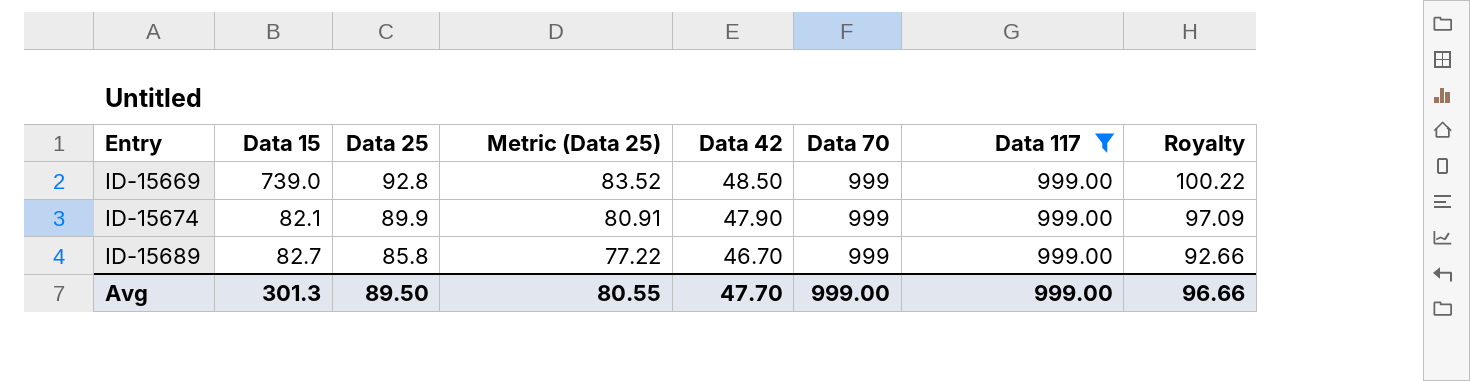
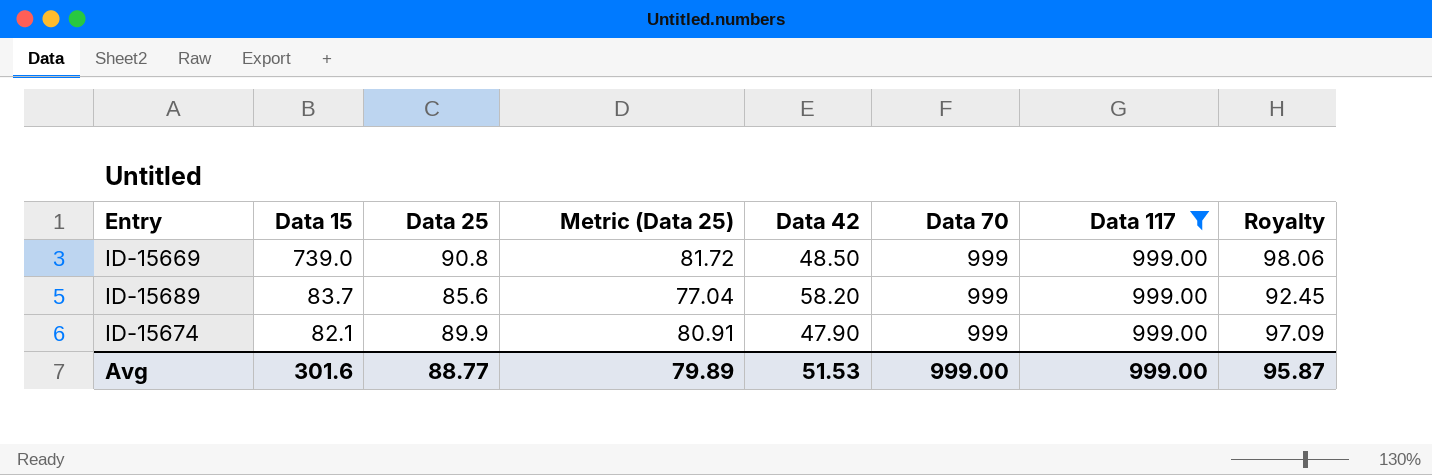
row order: Entry ascending -> Data 15 descending
ID-15669 | Data 25: 92.8 -> 90.8
ID-15669 | Metric (Data 25): 83.52 -> 81.72
ID-15669 | Royalty: 100.22 -> 98.06
ID-15689 | Data 15: 82.7 -> 83.7
ID-15689 | Data 25: 85.8 -> 85.6
ID-15689 | Metric (Data 25): 77.22 -> 77.04
ID-15689 | Data 42: 46.70 -> 58.20
ID-15689 | Royalty: 92.66 -> 92.45
Avg | Data 15: 301.3 -> 301.6
Avg | Data 25: 89.50 -> 88.77
Avg | Metric (Data 25): 80.55 -> 79.89
Avg | Data 42: 47.70 -> 51.53
Avg | Royalty: 96.66 -> 95.87

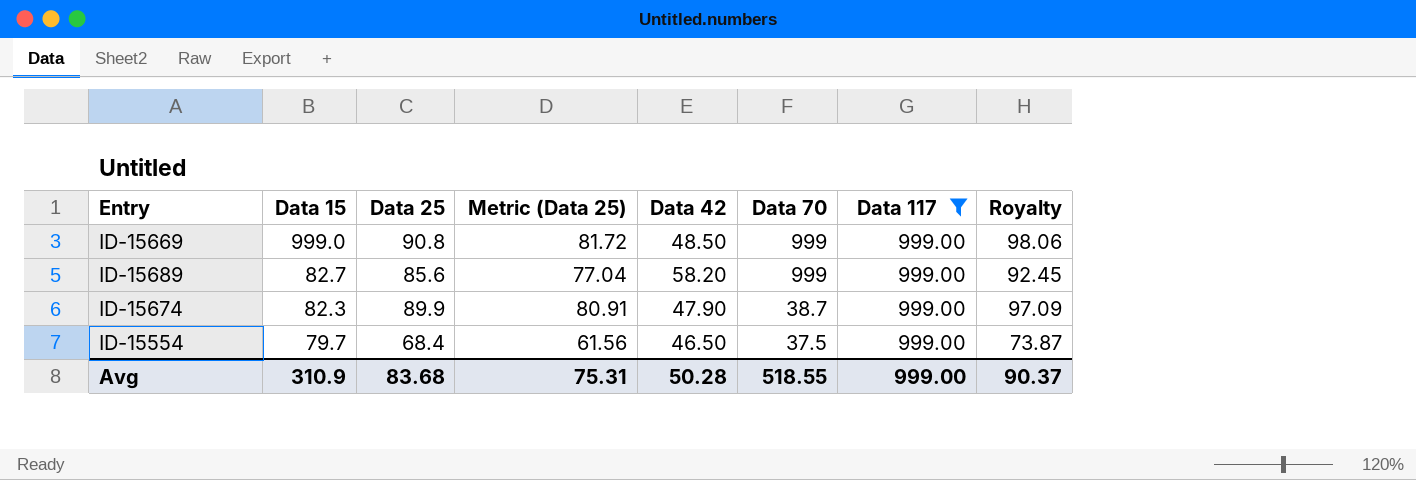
ID-15669 | Data 15: 739.0 -> 999.0
ID-15689 | Data 15: 83.7 -> 82.7
ID-15674 | Data 15: 82.1 -> 82.3
ID-15674 | Data 70: 999 -> 38.7
row ID-15554: none -> 79.7 | 68.4 | 61.56 | 46.50 | 37.5 | 999.00 | 73.87
Avg | Data 15: 301.6 -> 310.9
Avg | Data 25: 88.77 -> 83.68
Avg | Metric (Data 25): 79.89 -> 75.31
Avg | Data 42: 51.53 -> 50.28
Avg | Data 70: 999.00 -> 518.55
Avg | Royalty: 95.87 -> 90.37

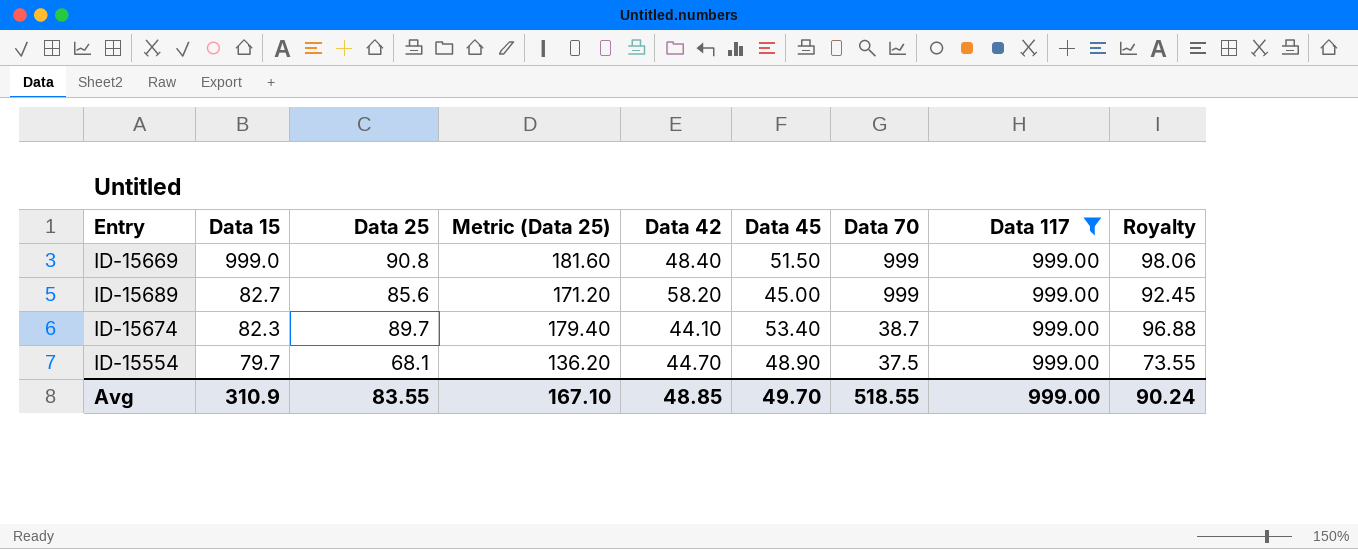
column Metric (Data 25) | formula: [Data 25] * 0.9 -> [Data 25] * 2
column Data 45 | position: none -> 6
ID-15669 | Data 42: 48.50 -> 48.40
ID-15674 | Data 25: 89.9 -> 89.7
ID-15674 | Data 42: 47.90 -> 44.10
ID-15674 | Royalty: 97.09 -> 96.88
ID-15554 | Data 25: 68.4 -> 68.1
ID-15554 | Data 42: 46.50 -> 44.70
ID-15554 | Royalty: 73.87 -> 73.55
Avg | Data 25: 83.68 -> 83.55
Avg | Metric (Data 25): 75.31 -> 167.10
Avg | Data 42: 50.28 -> 48.85
Avg | Royalty: 90.37 -> 90.24

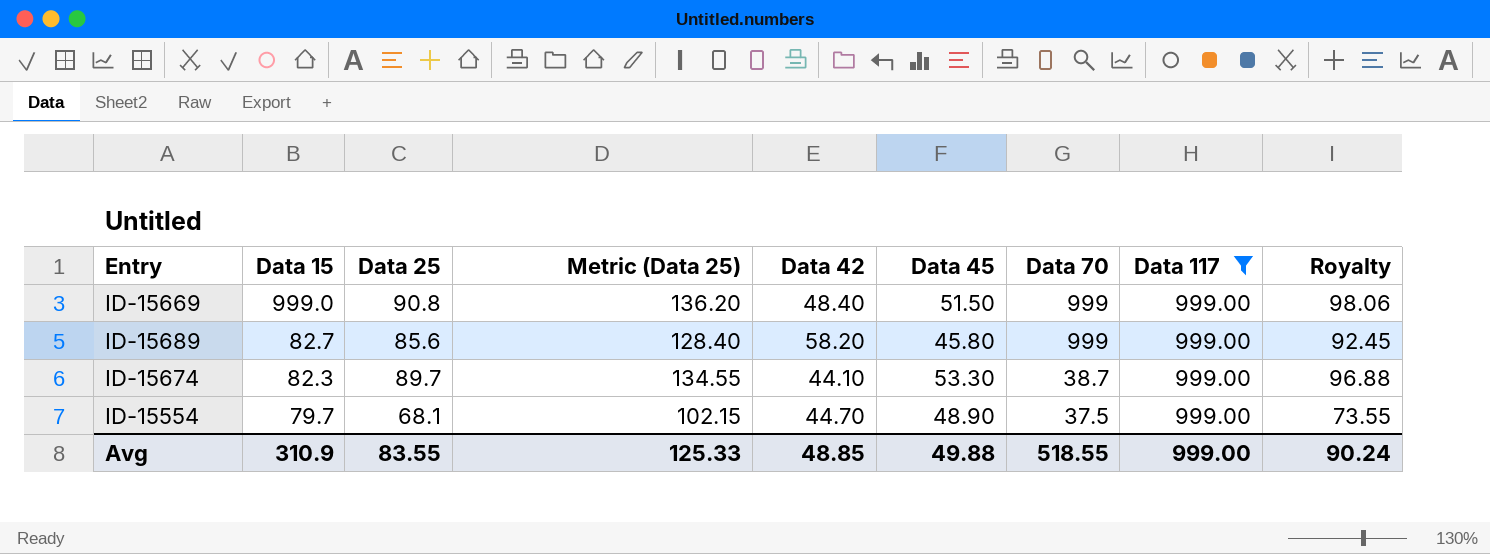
column Metric (Data 25) | formula: [Data 25] * 2 -> [Data 25] * 1.5
ID-15689 | Data 45: 45.00 -> 45.80
ID-15674 | Data 45: 53.40 -> 53.30
Avg | Metric (Data 25): 167.10 -> 125.33
Avg | Data 45: 49.70 -> 49.88

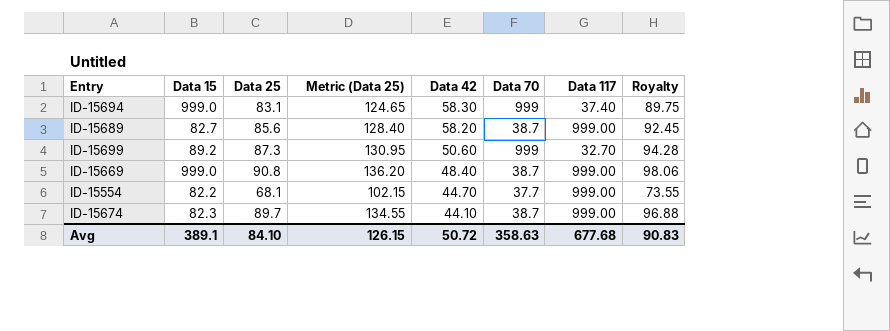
filter: Data 117 = 999.00 -> none
row order: Data 15 descending -> Data 42 descending
column Data 45 | position: 6 -> none
ID-15689 | Data 70: 999 -> 38.7
ID-15669 | Data 70: 999 -> 38.7
ID-15554 | Data 15: 79.7 -> 82.2
ID-15554 | Data 70: 37.5 -> 37.7
Avg | Data 15: 310.9 -> 389.1
Avg | Data 25: 83.55 -> 84.10
Avg | Metric (Data 25): 125.33 -> 126.15
Avg | Data 42: 48.85 -> 50.72
Avg | Data 70: 518.55 -> 358.63
Avg | Data 117: 999.00 -> 677.68
Avg | Royalty: 90.24 -> 90.83

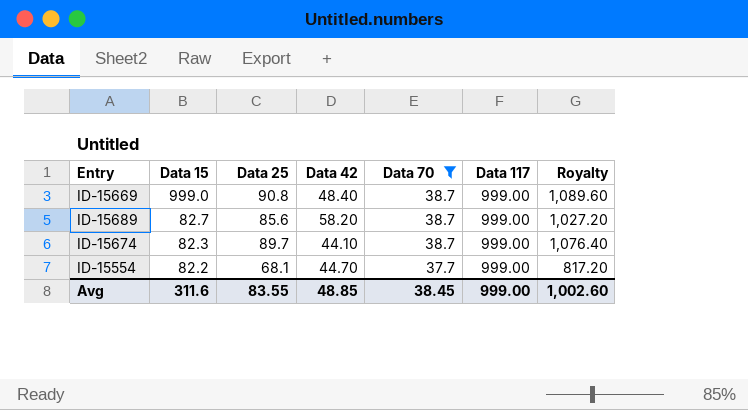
filter: none -> Data 70 != 999
row order: Data 42 descending -> Data 15 descending
column Metric (Data 25) | formula: [Data 25] * 1.5 -> none
column Royalty | formula: [Data 25] * 1.08 -> [Data 25] * 12
Avg | Data 15: 389.1 -> 311.6
Avg | Data 25: 84.10 -> 83.55
Avg | Data 42: 50.72 -> 48.85
Avg | Data 70: 358.63 -> 38.45
Avg | Data 117: 677.68 -> 999.00
Avg | Royalty: 90.83 -> 1,002.60

